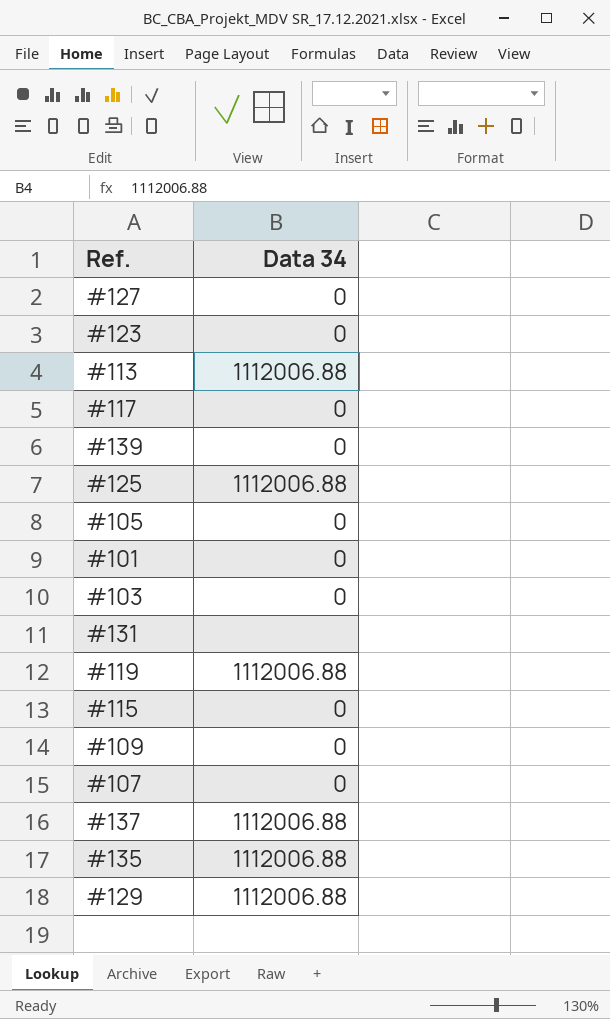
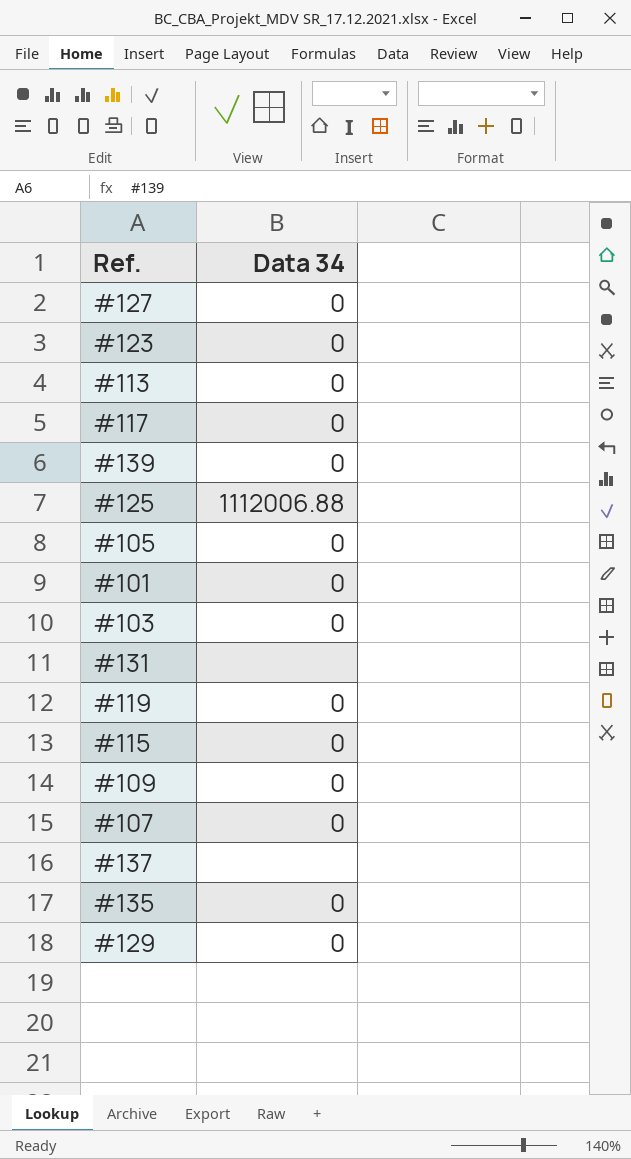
#113 | Data 34: 1112006.88 -> 0
#119 | Data 34: 1112006.88 -> 0
#137 | Data 34: 1112006.88 -> none
#135 | Data 34: 1112006.88 -> 0
#129 | Data 34: 1112006.88 -> 0

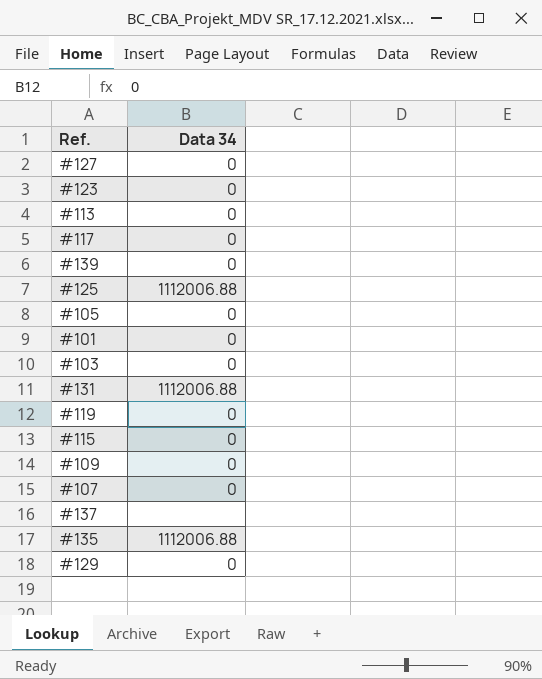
#131 | Data 34: none -> 1112006.88
#135 | Data 34: 0 -> 1112006.88

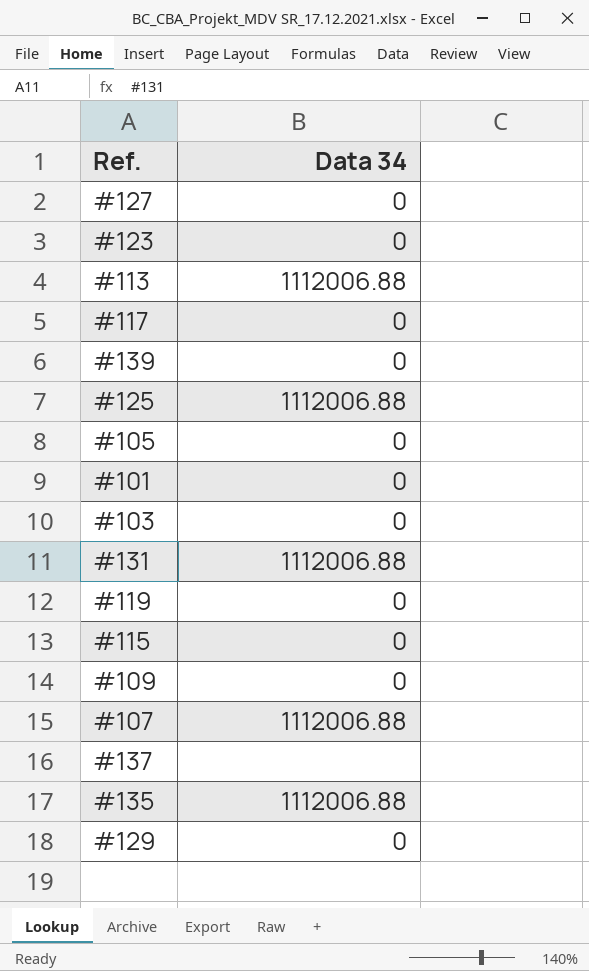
#113 | Data 34: 0 -> 1112006.88
#107 | Data 34: 0 -> 1112006.88

